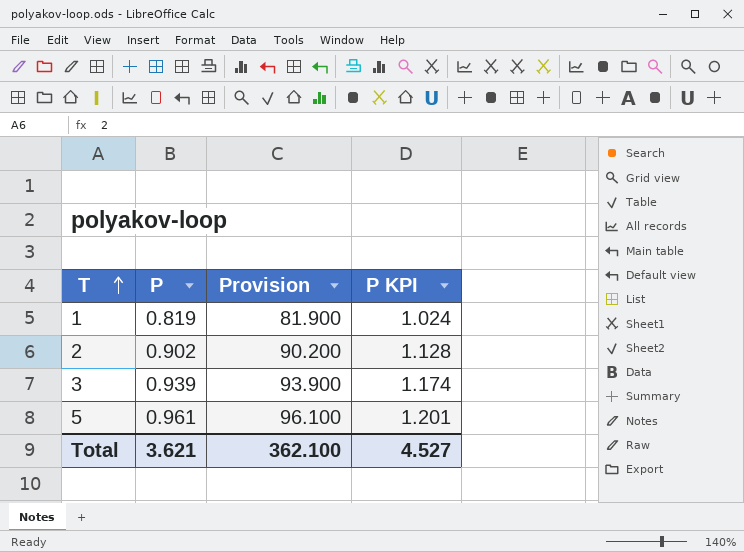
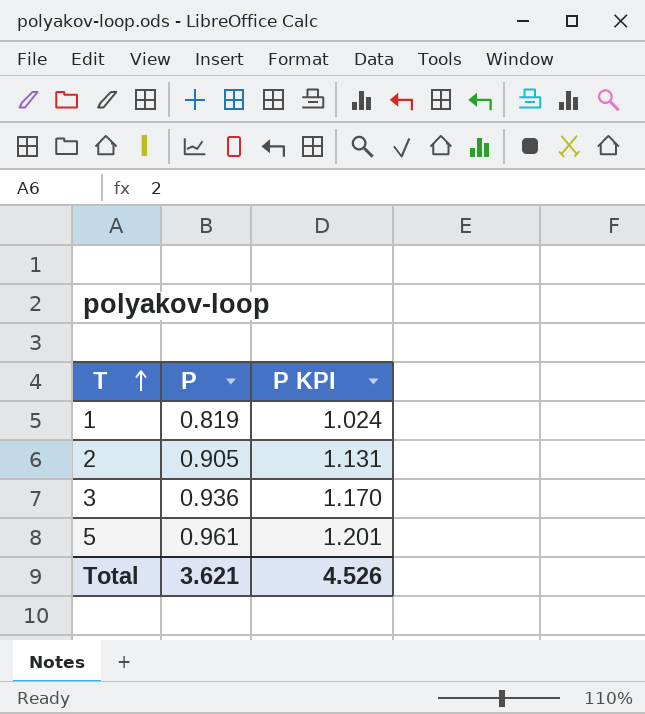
column Provision | formula: [P] * 100 -> none
2 | P: 0.902 -> 0.905
2 | P KPI: 1.128 -> 1.131
3 | P: 0.939 -> 0.936
3 | P KPI: 1.174 -> 1.170
Total | P KPI: 4.527 -> 4.526

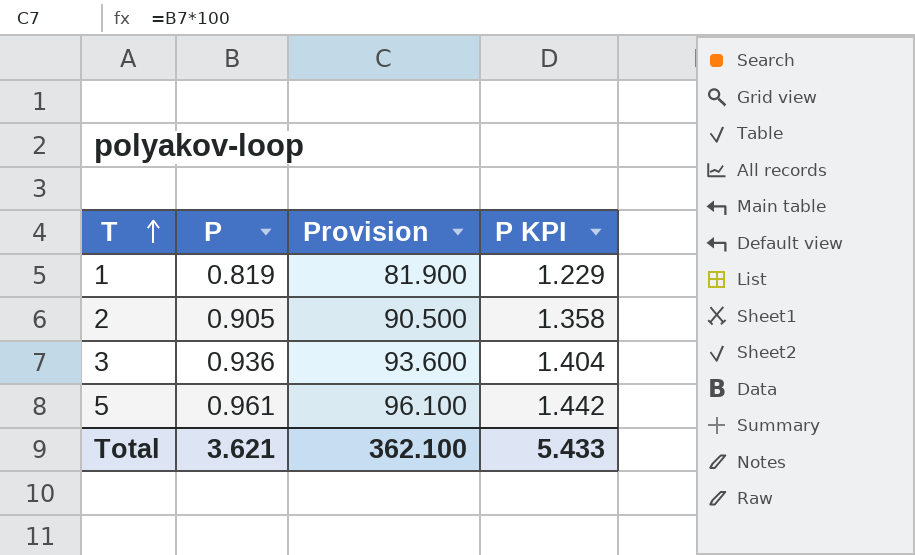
column Provision | formula: none -> [P] * 100
column P KPI | formula: [P] * 1.25 -> [P] * 1.5
Total | P KPI: 4.526 -> 5.433

